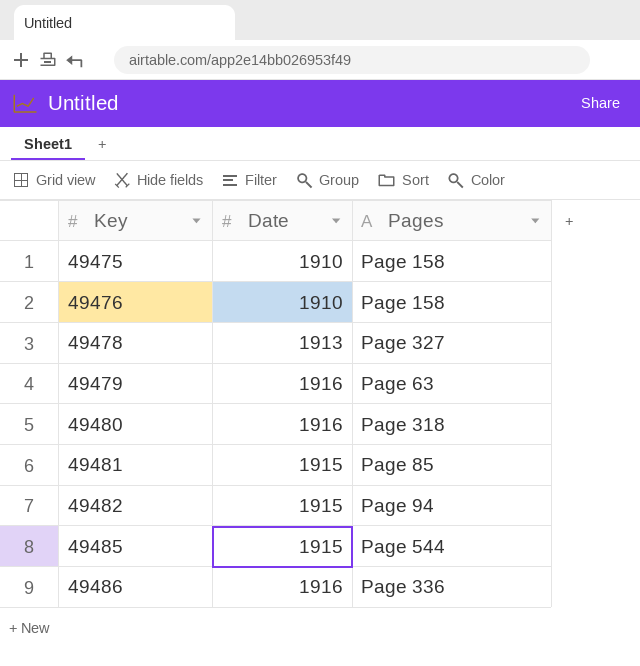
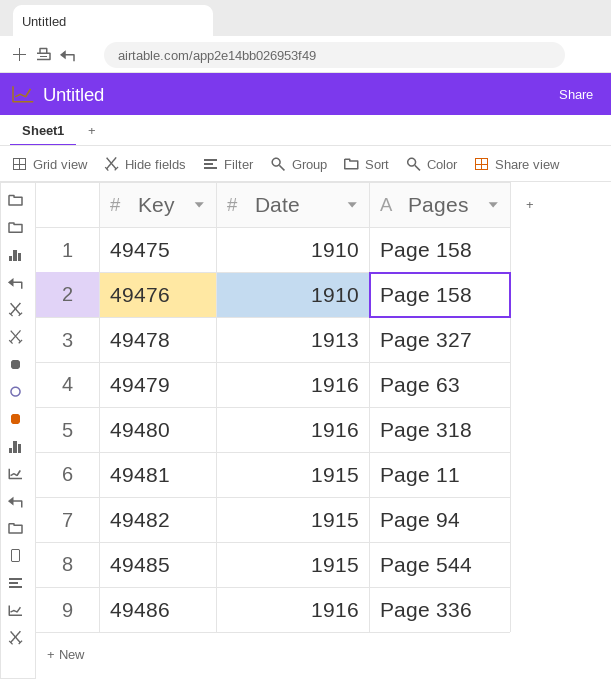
49481 | Pages: Page 85 -> Page 11

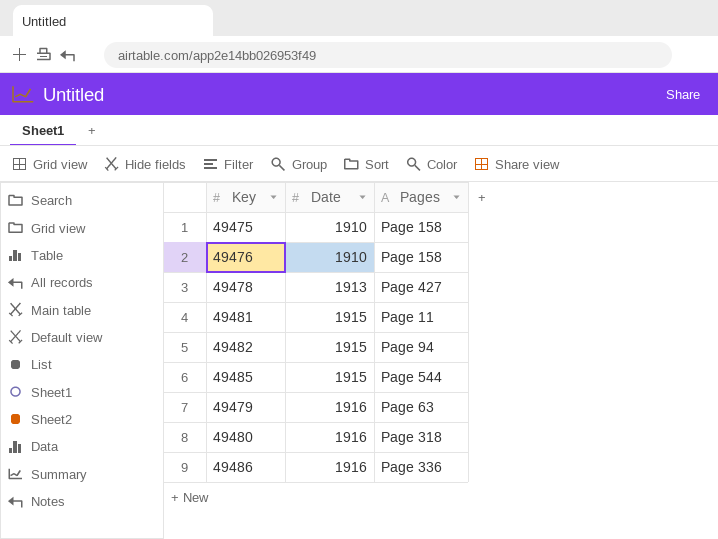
row order: Key ascending -> Date ascending
49478 | Pages: Page 327 -> Page 427

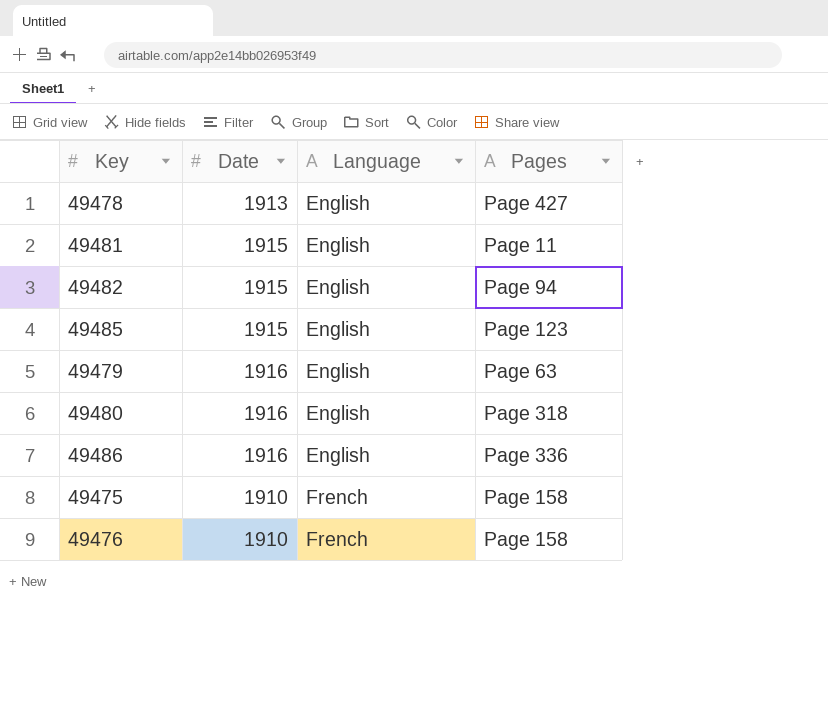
row order: Date ascending -> Language ascending
column Language | position: none -> 3
49485 | Pages: Page 544 -> Page 123

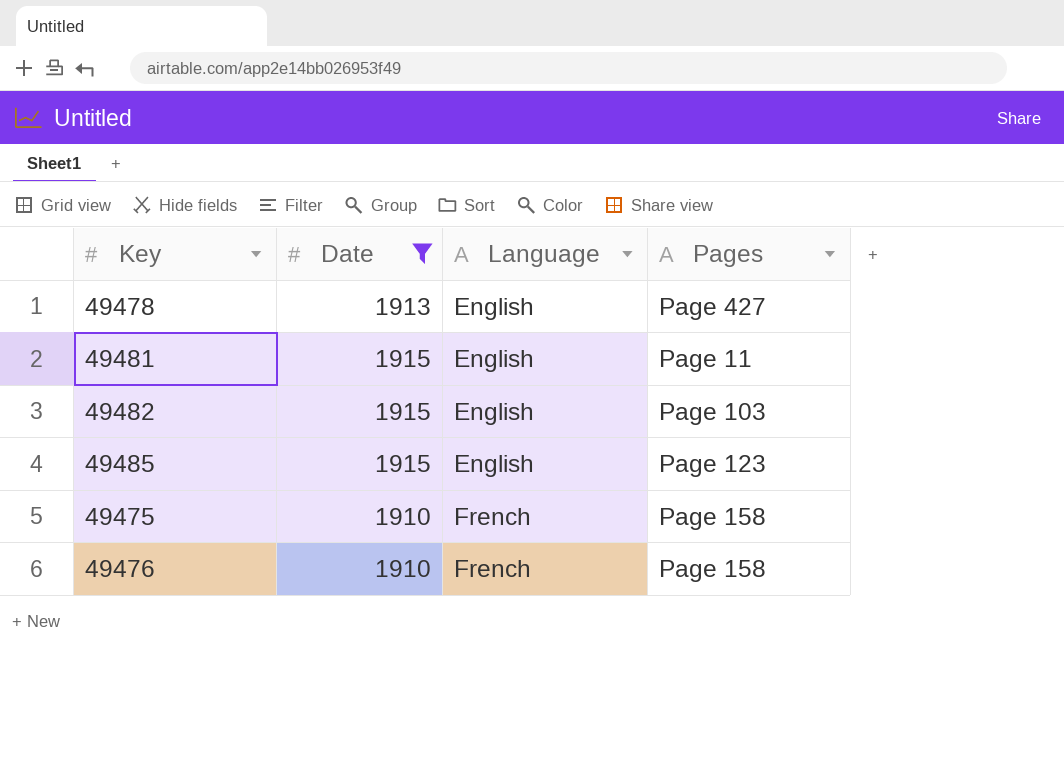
filter: none -> Date != 1916
49482 | Pages: Page 94 -> Page 103

